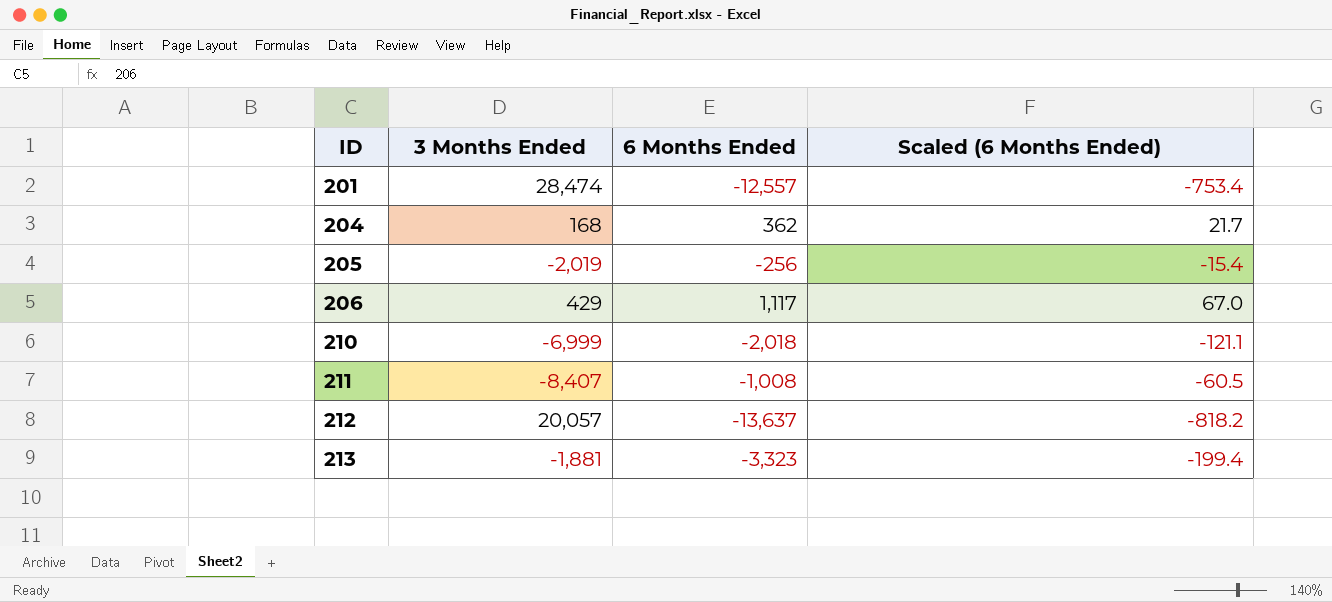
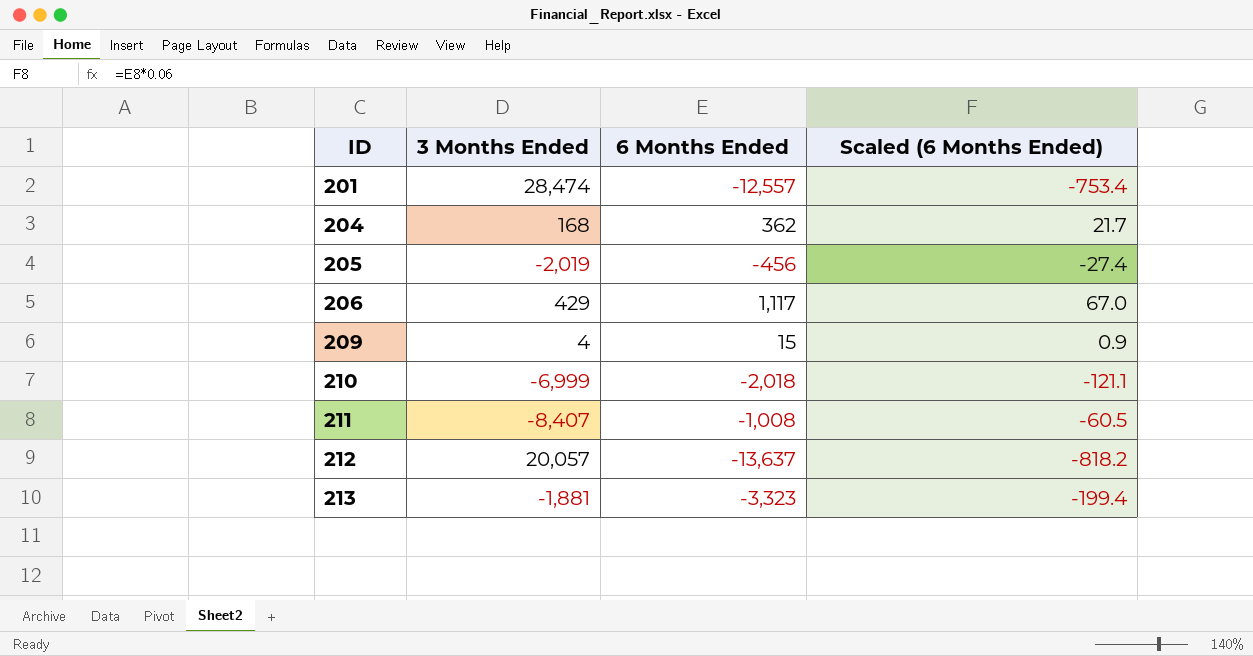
205 | 6 Months Ended: -256 -> -456
205 | Scaled (6 Months Ended): -15.4 -> -27.4
row 209: none -> 4 | 15 | 0.9

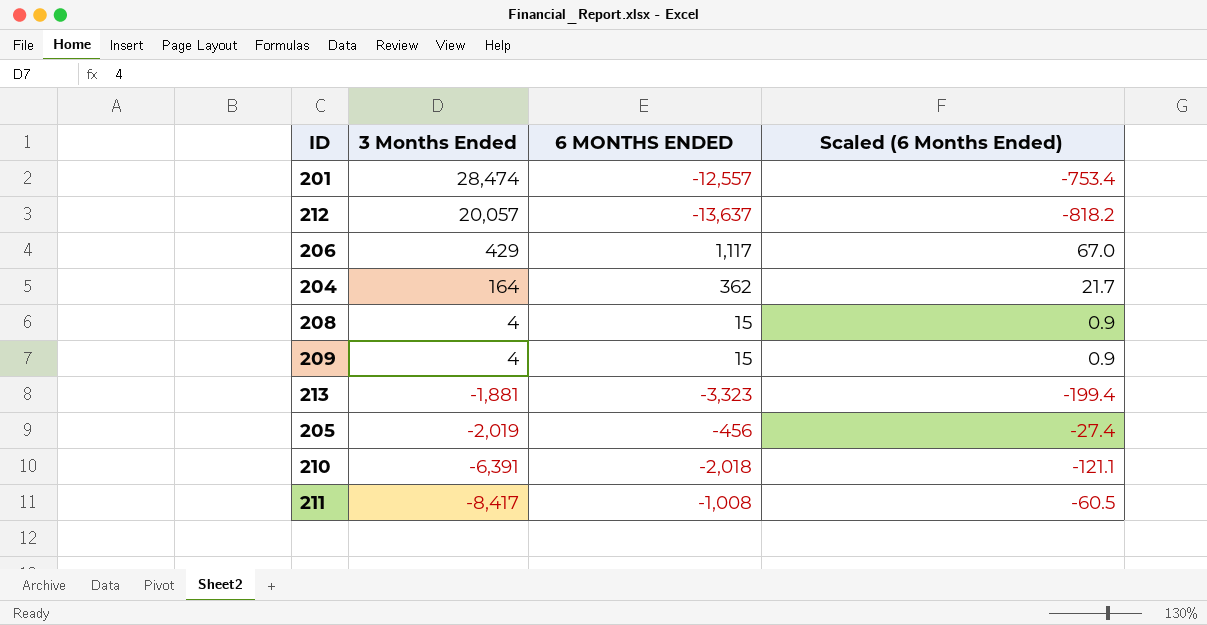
row order: ID ascending -> 3 Months Ended descending
column name: 6 Months Ended -> 6 MONTHS ENDED
204 | 3 Months Ended: 168 -> 164
row 208: none -> 4 | 15 | 0.9
210 | 3 Months Ended: -6,999 -> -6,391
211 | 3 Months Ended: -8,407 -> -8,417

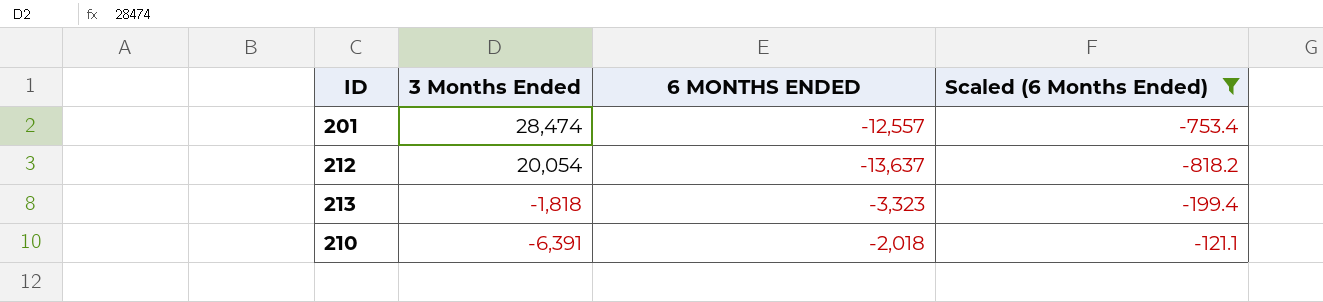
filter: none -> Scaled (6 Months Ended) <= -121.1
212 | 3 Months Ended: 20,057 -> 20,054
213 | 3 Months Ended: -1,881 -> -1,818

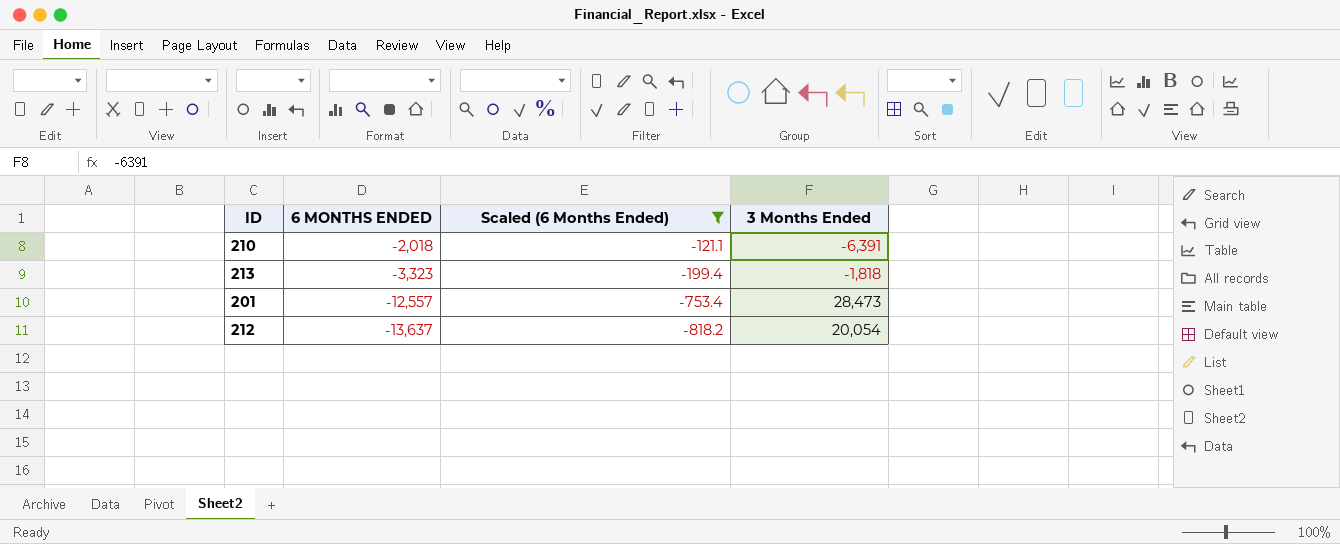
row order: 3 Months Ended descending -> 6 MONTHS ENDED descending
column 3 Months Ended | position: 2 -> 4
201 | 3 Months Ended: 28,474 -> 28,473

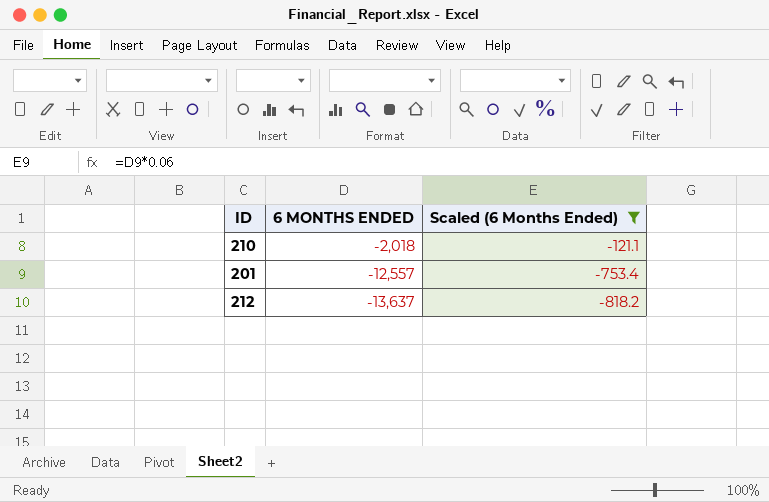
column 3 Months Ended | position: 4 -> none
row 213: -3,323 | -199.4 | -1,818 -> none

